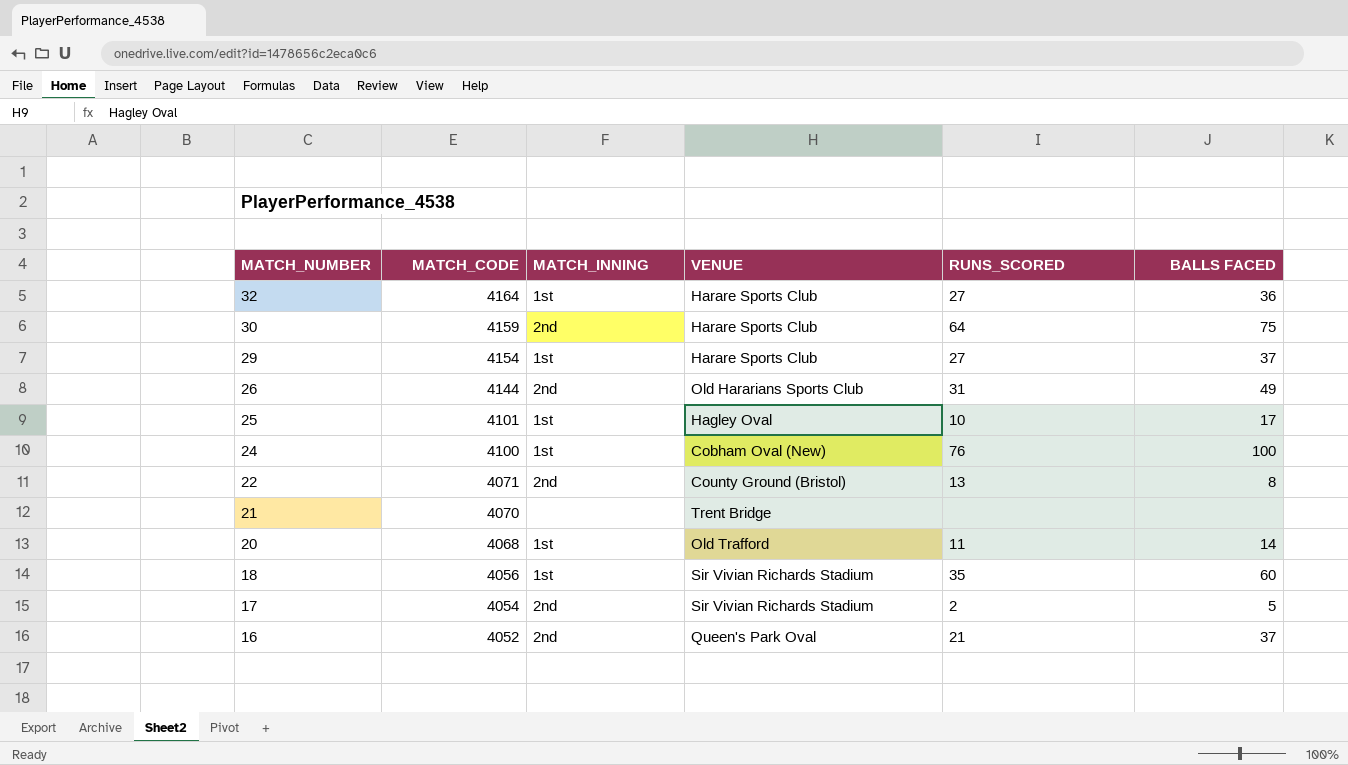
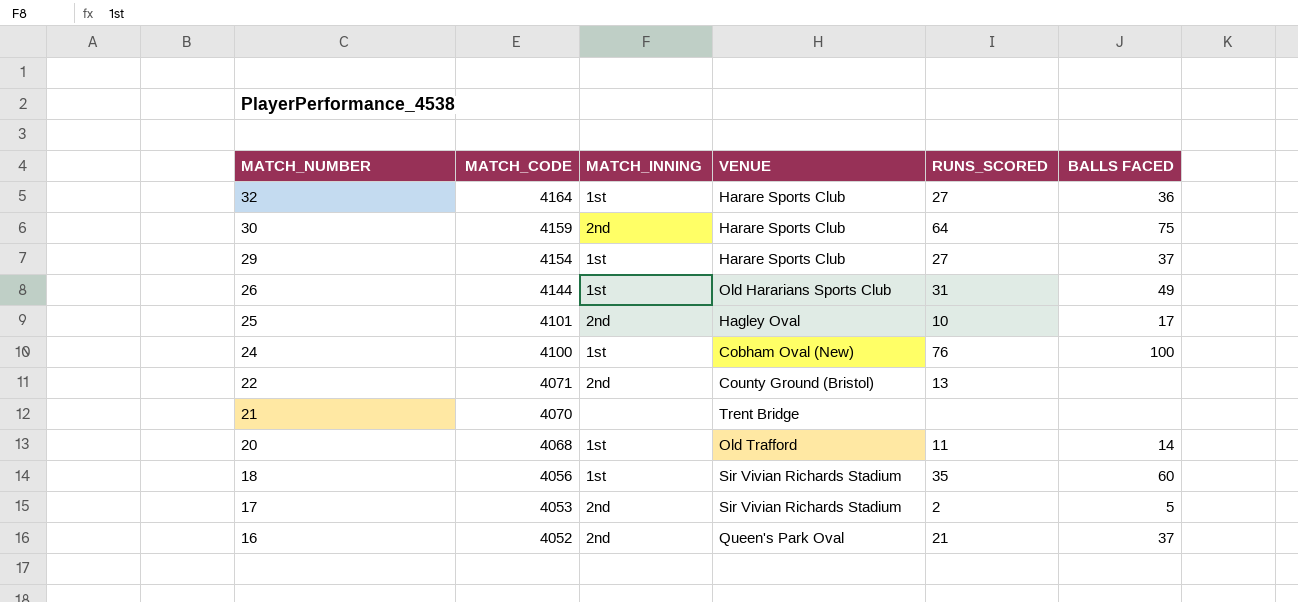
26 | MATCH_INNING: 2nd -> 1st
25 | MATCH_INNING: 1st -> 2nd
22 | BALLS FACED: 8 -> none
17 | MATCH_CODE: 4054 -> 4053

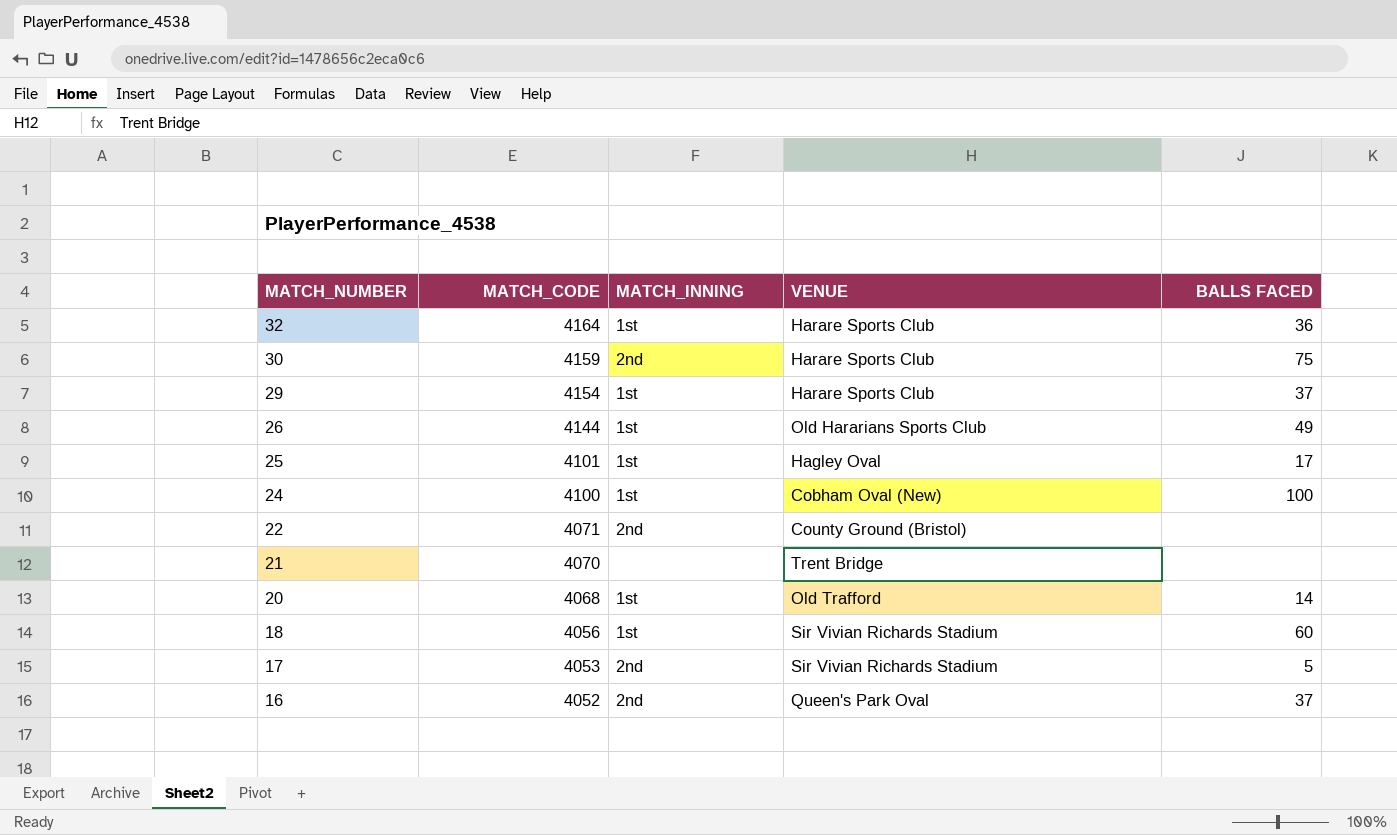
column RUNS_SCORED | position: 5 -> none
25 | MATCH_INNING: 2nd -> 1st

